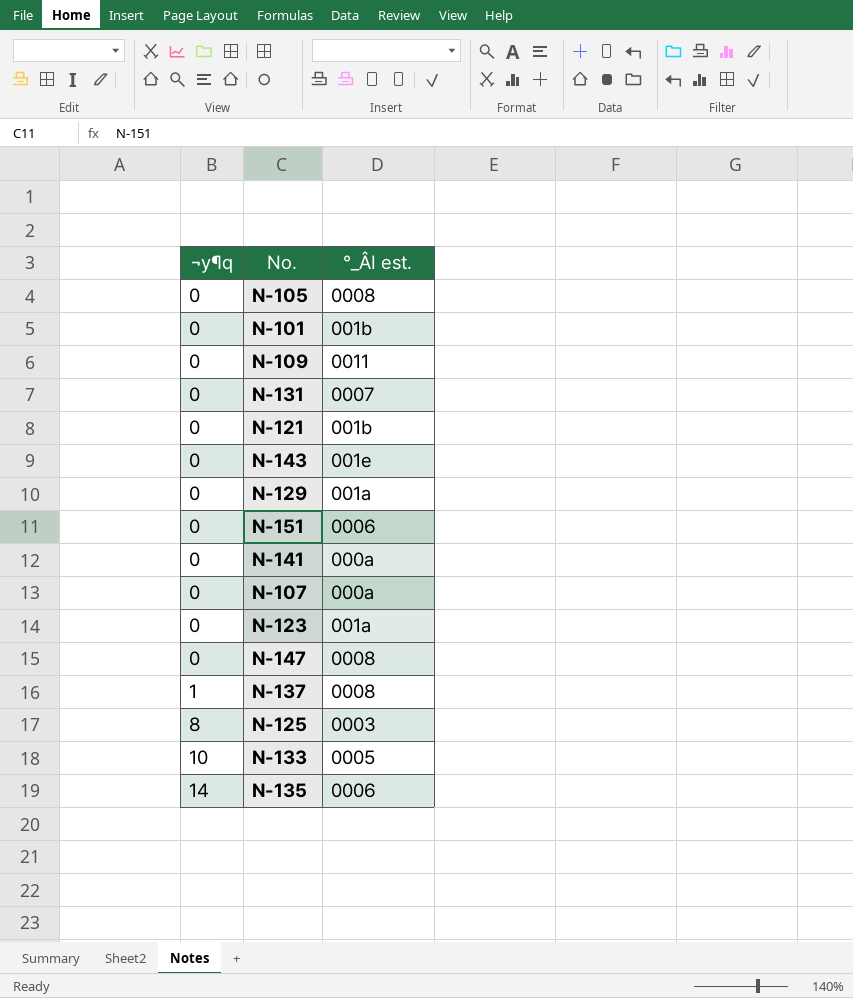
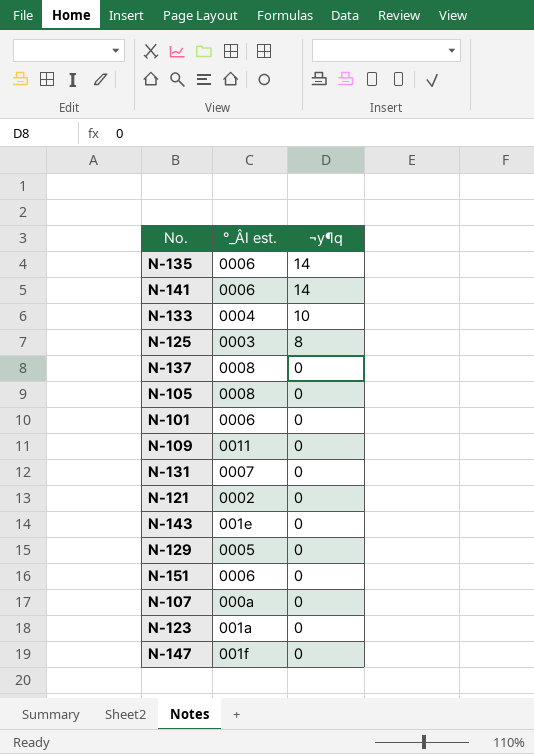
row order: ¬y¶q ascending -> ¬y¶q descending
column ¬y¶q | position: 1 -> 3
N-141 | °_ÂI est.: 000a -> 0006
N-141 | ¬y¶q: 0 -> 14
N-133 | °_ÂI est.: 0005 -> 0004
N-137 | ¬y¶q: 1 -> 0
N-101 | °_ÂI est.: 001b -> 0006
N-121 | °_ÂI est.: 001b -> 0002
N-129 | °_ÂI est.: 001a -> 0005
N-147 | °_ÂI est.: 0008 -> 001f

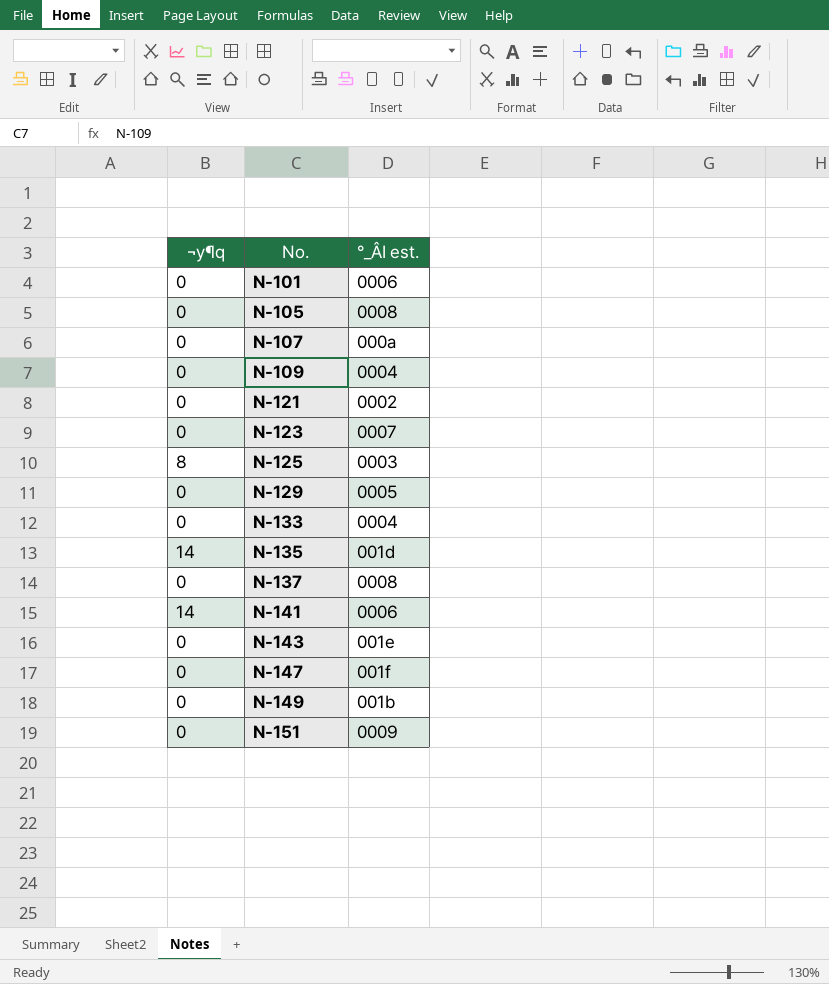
row order: ¬y¶q descending -> No. ascending
column ¬y¶q | position: 3 -> 1
row N-131: 0007 | 0 -> none
N-109 | °_ÂI est.: 0011 -> 0004
N-123 | °_ÂI est.: 001a -> 0007
N-133 | ¬y¶q: 10 -> 0
N-135 | °_ÂI est.: 0006 -> 001d
row N-149: none -> 0 | 001b
N-151 | °_ÂI est.: 0006 -> 0009

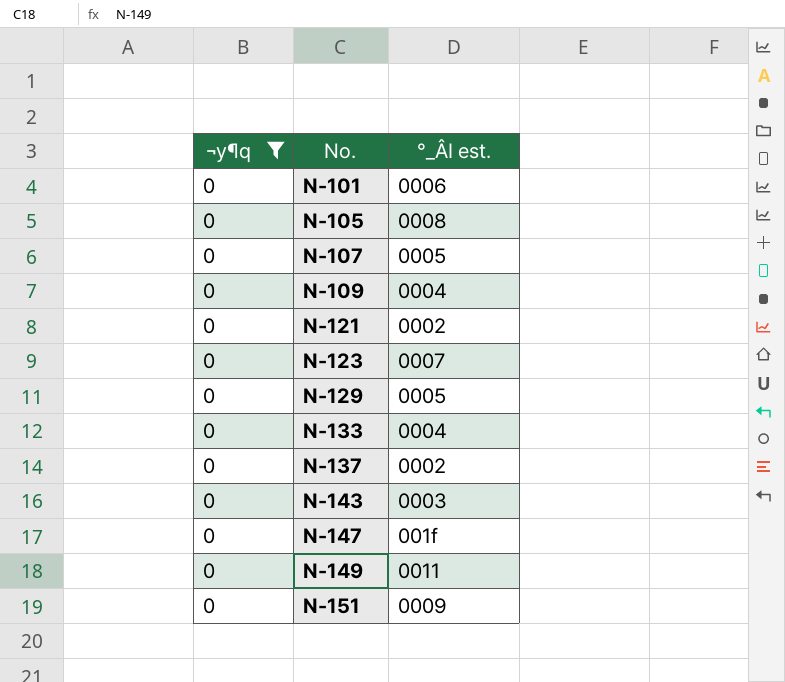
filter: none -> ¬y¶q = 0
N-107 | °_ÂI est.: 000a -> 0005
N-137 | °_ÂI est.: 0008 -> 0002
N-143 | °_ÂI est.: 001e -> 0003
N-149 | °_ÂI est.: 001b -> 0011

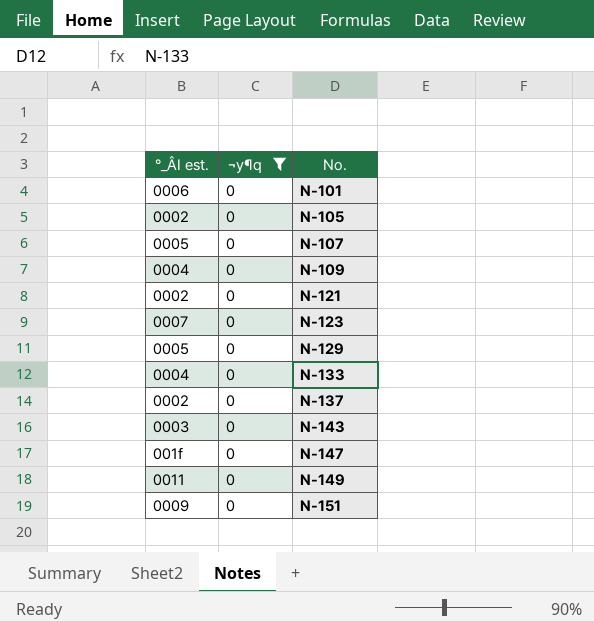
column °_ÂI est. | position: 3 -> 1
N-105 | °_ÂI est.: 0008 -> 0002

